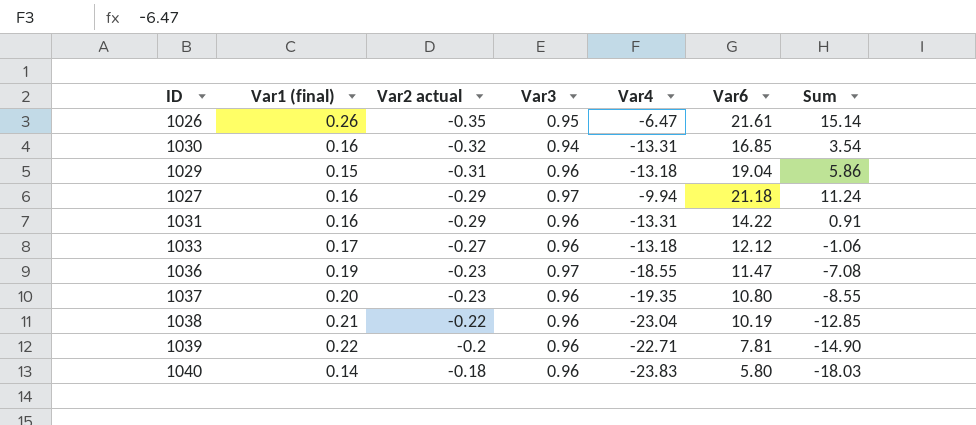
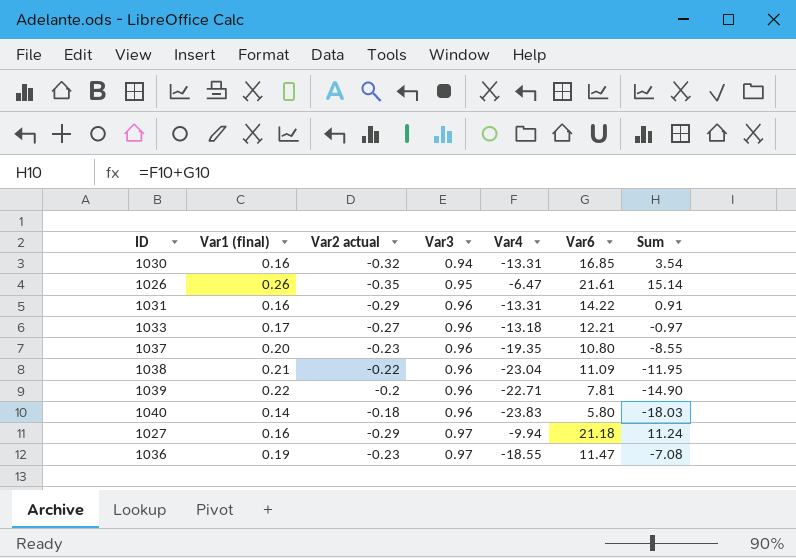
row order: Var2 actual ascending -> Var3 ascending
row 1029: 0.15 | -0.31 | 0.96 | -13.18 | 19.04 | 5.86 -> none
1033 | Var6: 12.12 -> 12.21
1033 | Sum: -1.06 -> -0.97
1038 | Var6: 10.19 -> 11.09
1038 | Sum: -12.85 -> -11.95

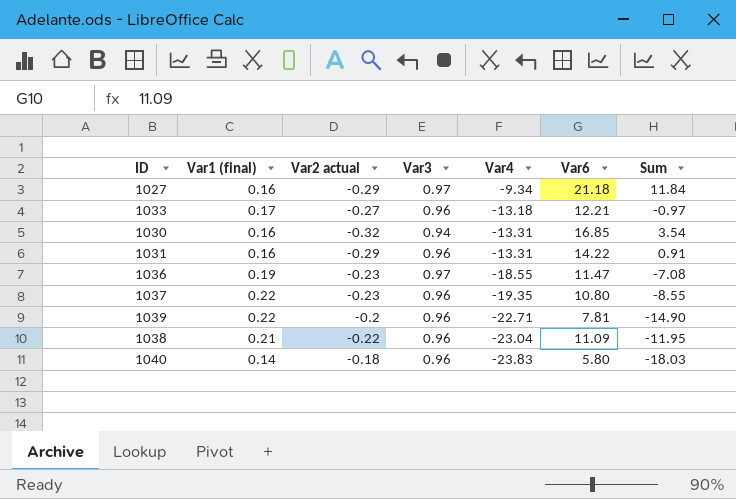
row order: Var3 ascending -> Var4 descending
row 1026: 0.26 | -0.35 | 0.95 | -6.47 | 21.61 | 15.14 -> none
1027 | Var4: -9.94 -> -9.34
1027 | Sum: 11.24 -> 11.84
1037 | Var1 (final): 0.20 -> 0.22

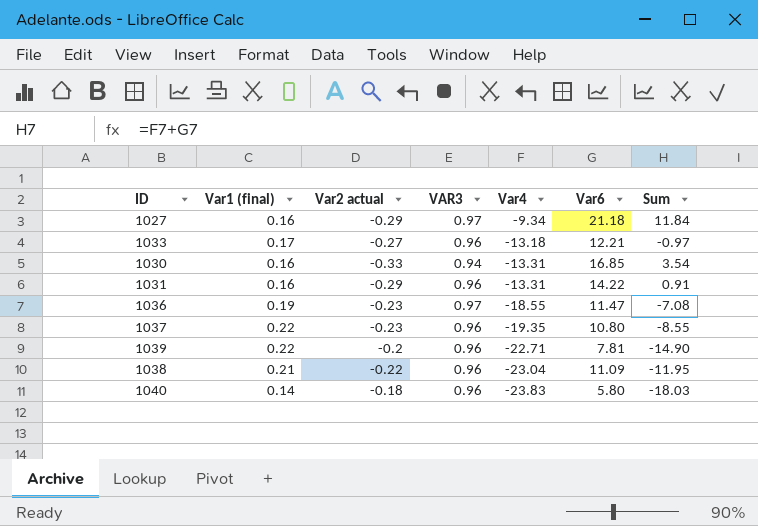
column name: Var3 -> VAR3
1030 | Var2 actual: -0.32 -> -0.33

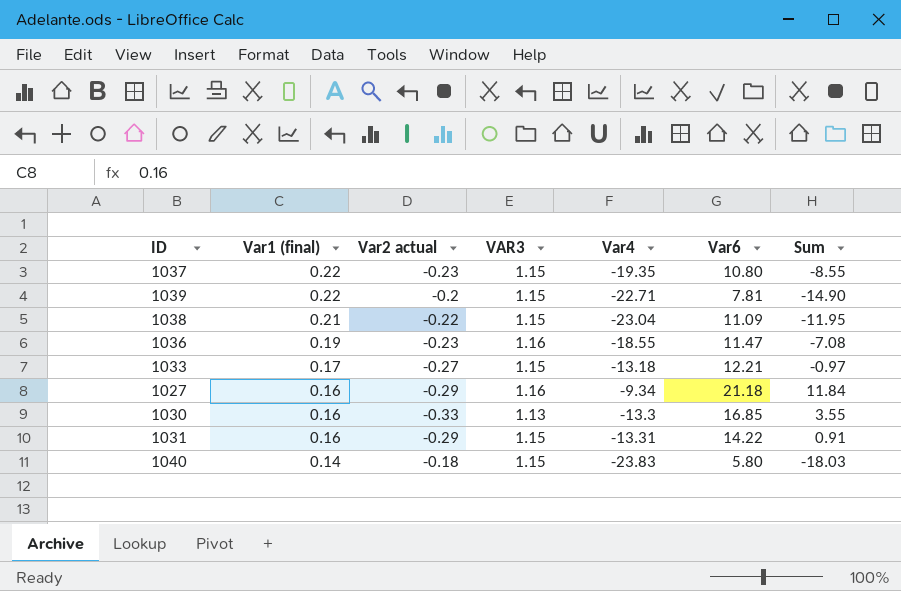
row order: Var4 descending -> Var1 (final) descending
1037 | VAR3: 0.96 -> 1.15
1039 | VAR3: 0.96 -> 1.15
1038 | VAR3: 0.96 -> 1.15
1036 | VAR3: 0.97 -> 1.16
1033 | VAR3: 0.96 -> 1.15
1027 | VAR3: 0.97 -> 1.16
1030 | VAR3: 0.94 -> 1.13
1030 | Var4: -13.31 -> -13.3
1030 | Sum: 3.54 -> 3.55
1031 | VAR3: 0.96 -> 1.15
1040 | VAR3: 0.96 -> 1.15

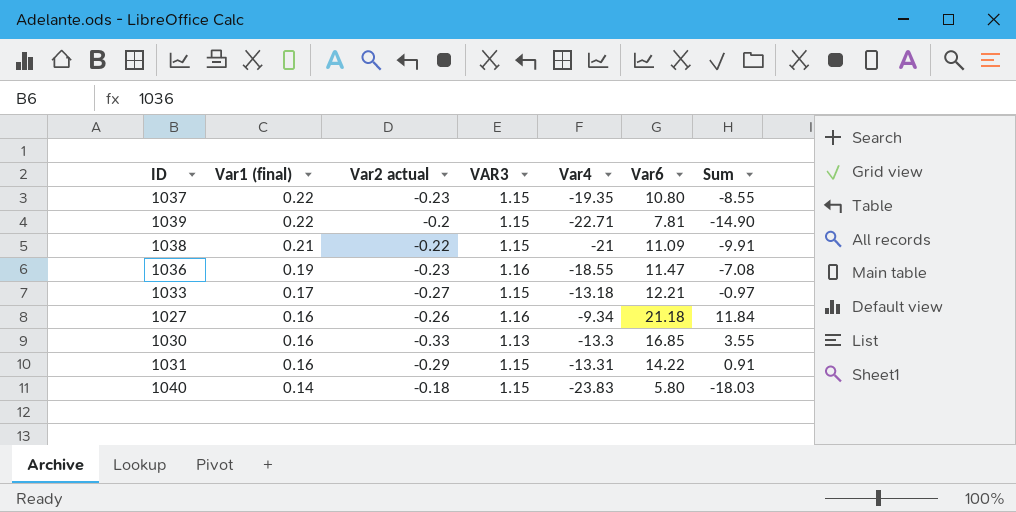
1038 | Var4: -23.04 -> -21
1038 | Sum: -11.95 -> -9.91
1027 | Var2 actual: -0.29 -> -0.26

